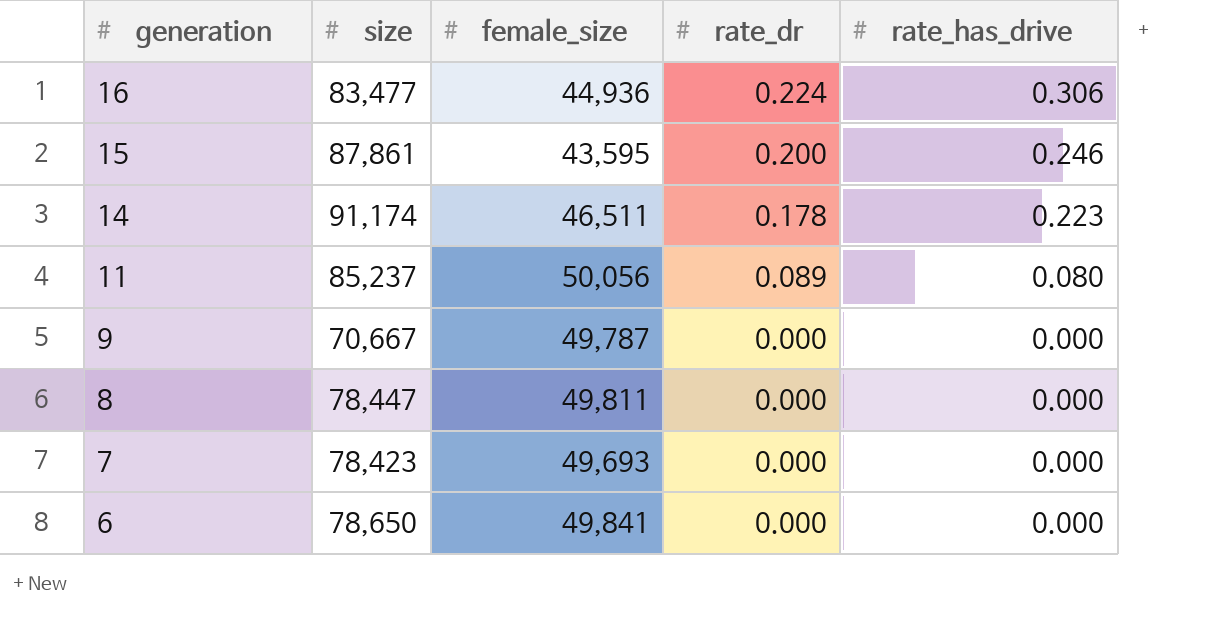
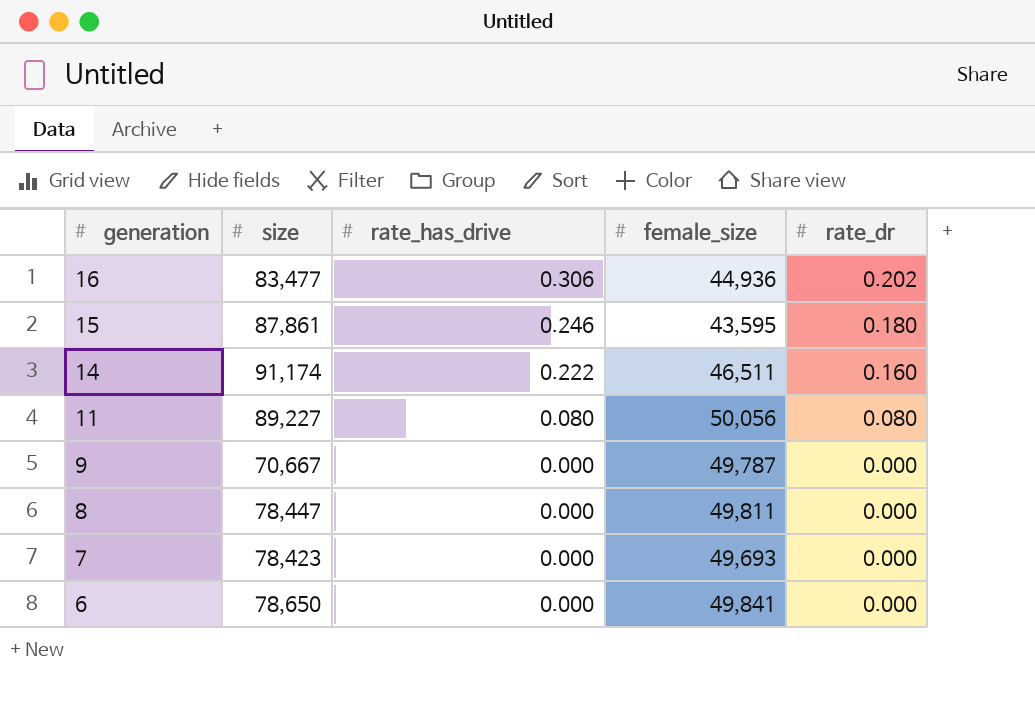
column rate_has_drive | position: 5 -> 3
16 | rate_dr: 0.224 -> 0.202
15 | rate_dr: 0.200 -> 0.180
14 | rate_has_drive: 0.223 -> 0.222
14 | rate_dr: 0.178 -> 0.160
11 | size: 85,237 -> 89,227
11 | rate_dr: 0.089 -> 0.080

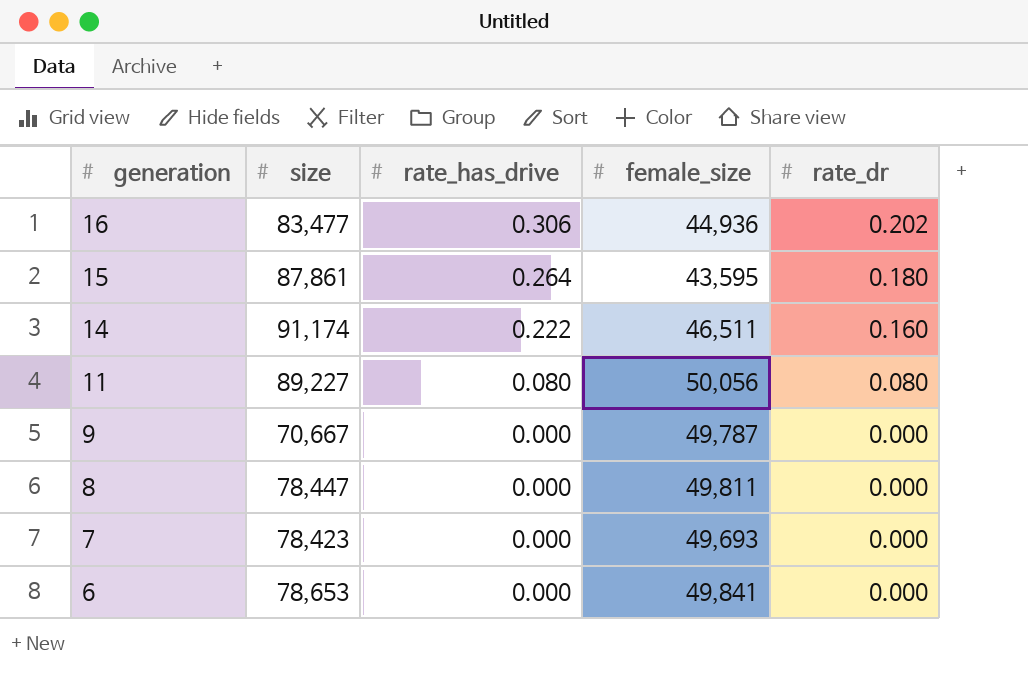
15 | rate_has_drive: 0.246 -> 0.264
6 | size: 78,650 -> 78,653

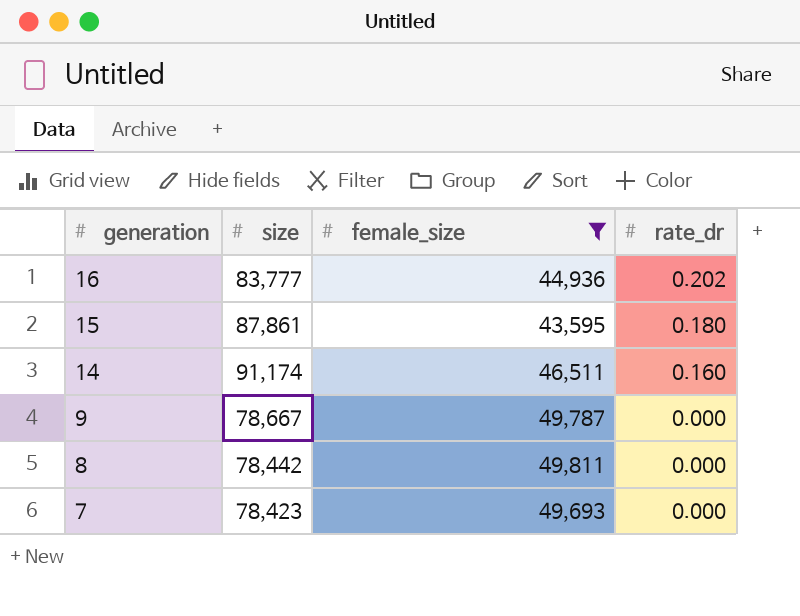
filter: none -> female_size <= 49,811
column rate_has_drive | position: 3 -> none
16 | size: 83,477 -> 83,777
9 | size: 70,667 -> 78,667
8 | size: 78,447 -> 78,442

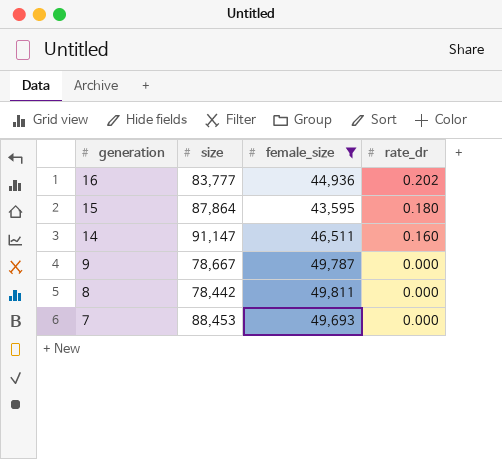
15 | size: 87,861 -> 87,864
14 | size: 91,174 -> 91,147
7 | size: 78,423 -> 88,453

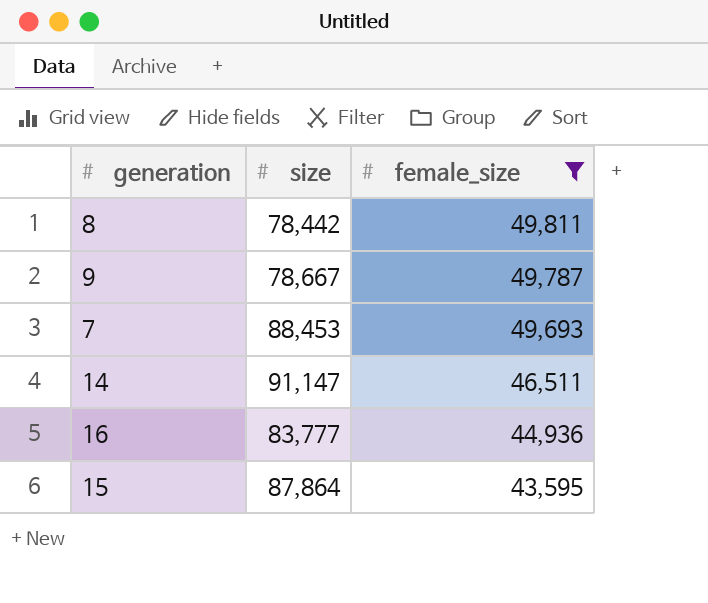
row order: generation descending -> female_size descending
column rate_dr | position: 4 -> none

